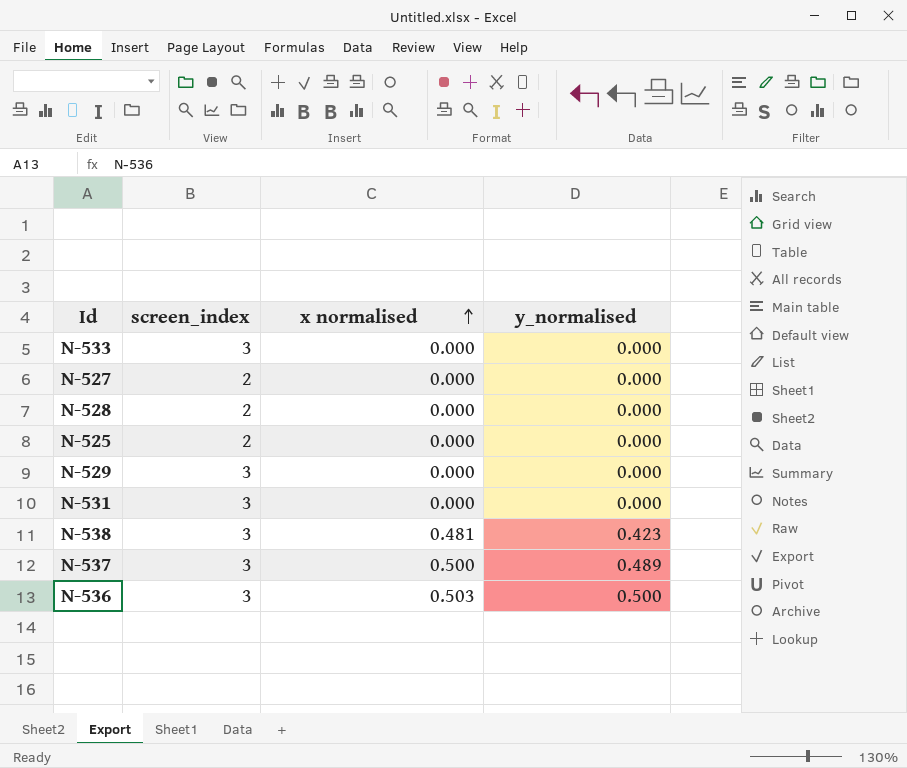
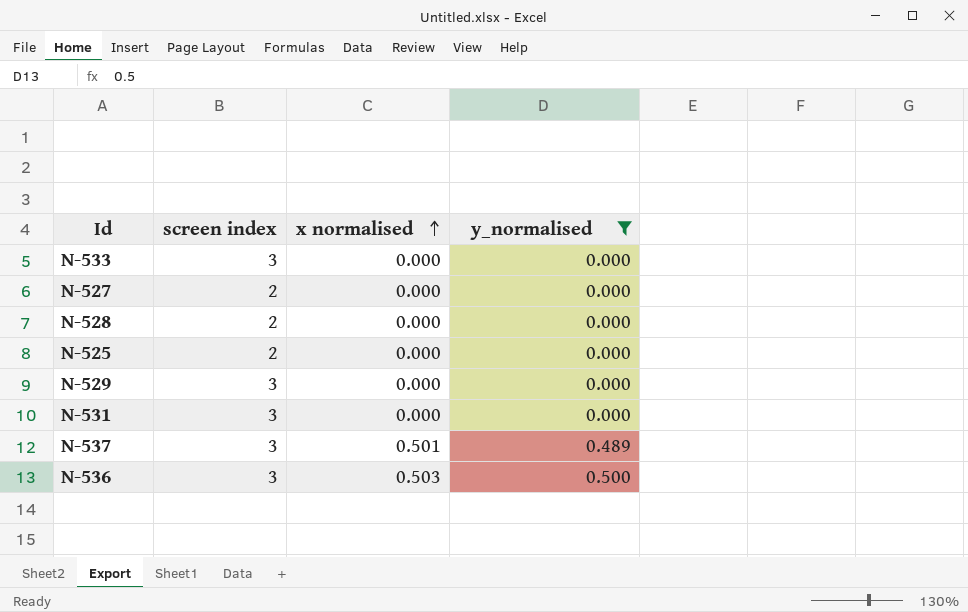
filter: none -> y_normalised != 0.423
column name: screen_index -> screen index
N-537 | x normalised: 0.500 -> 0.501

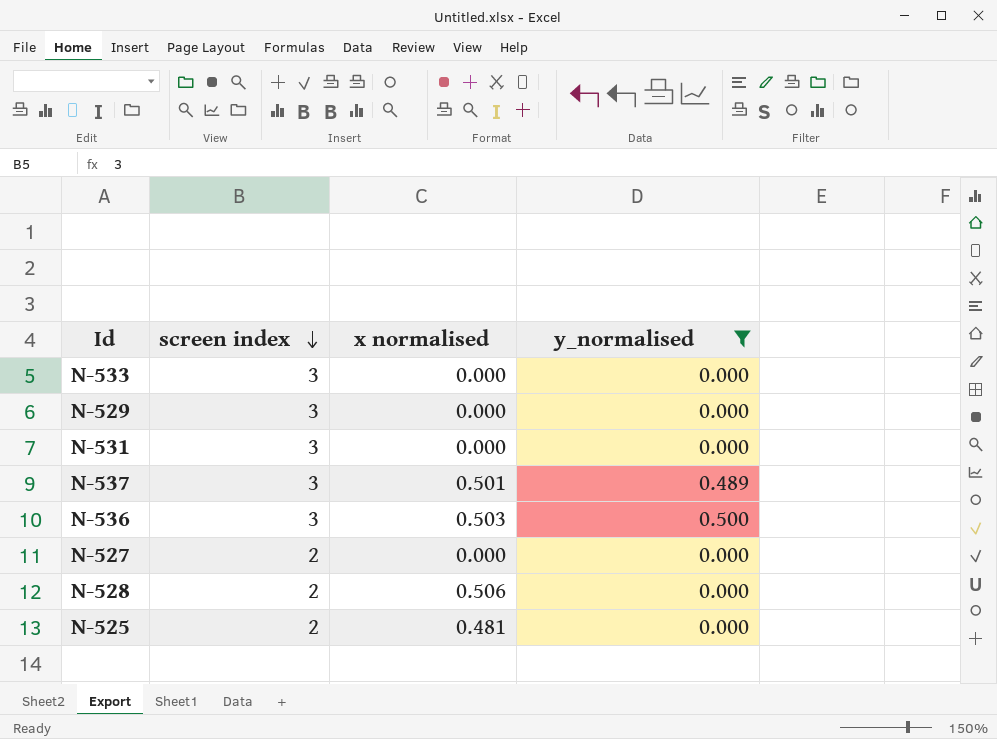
row order: x normalised ascending -> screen index descending
N-528 | x normalised: 0.000 -> 0.506
N-525 | x normalised: 0.000 -> 0.481

